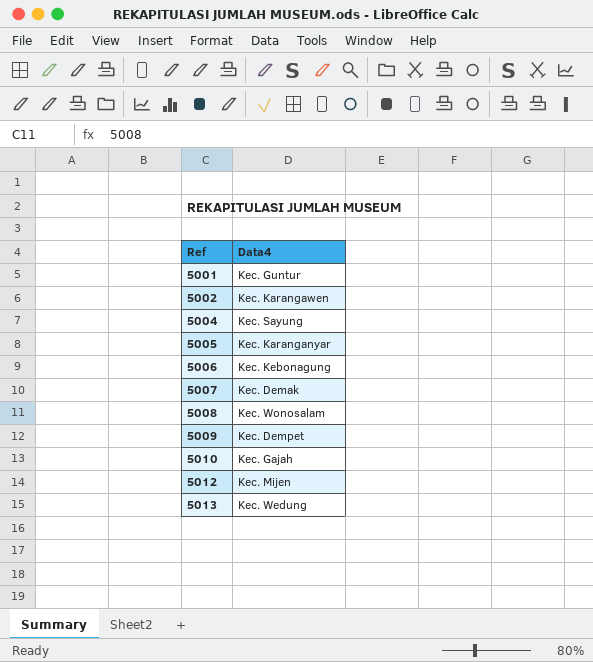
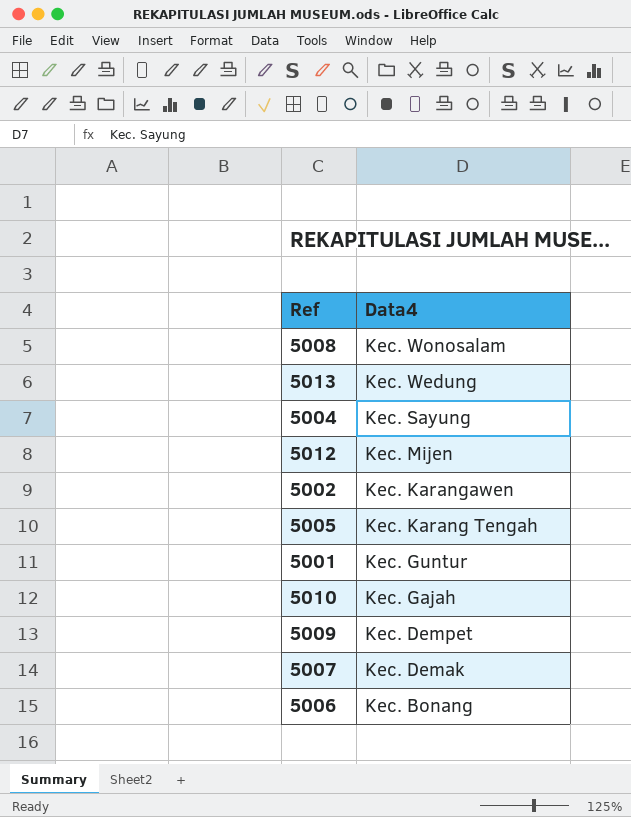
row order: Ref ascending -> Data4 descending
5005 | Data4: Kec. Karanganyar -> Kec. Karang Tengah
5006 | Data4: Kec. Kebonagung -> Kec. Bonang

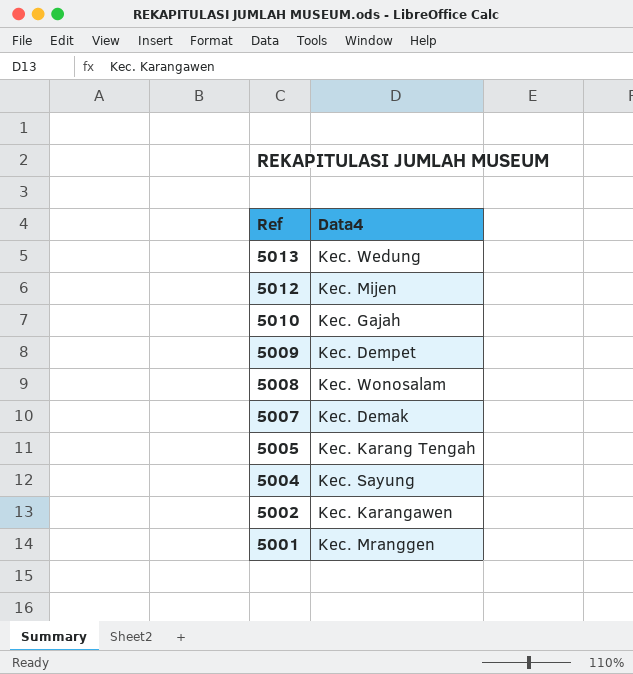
row order: Data4 descending -> Ref descending
row 5006: Kec. Bonang -> none
5001 | Data4: Kec. Guntur -> Kec. Mranggen

